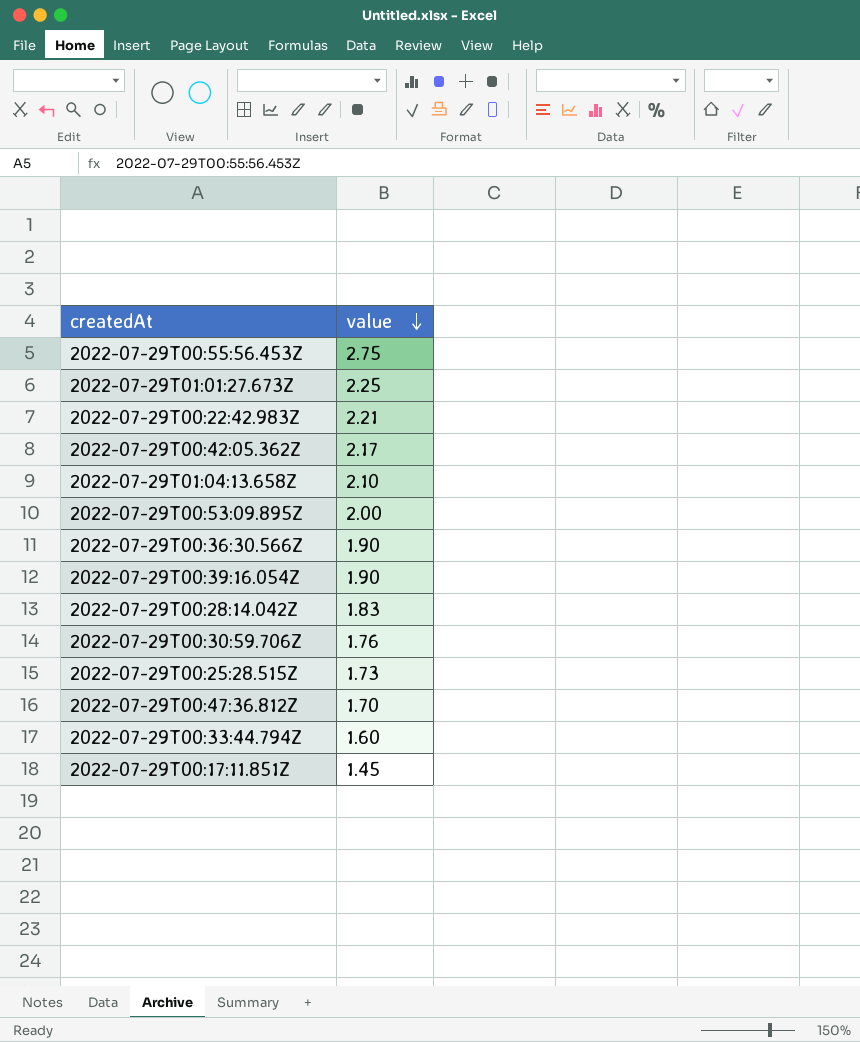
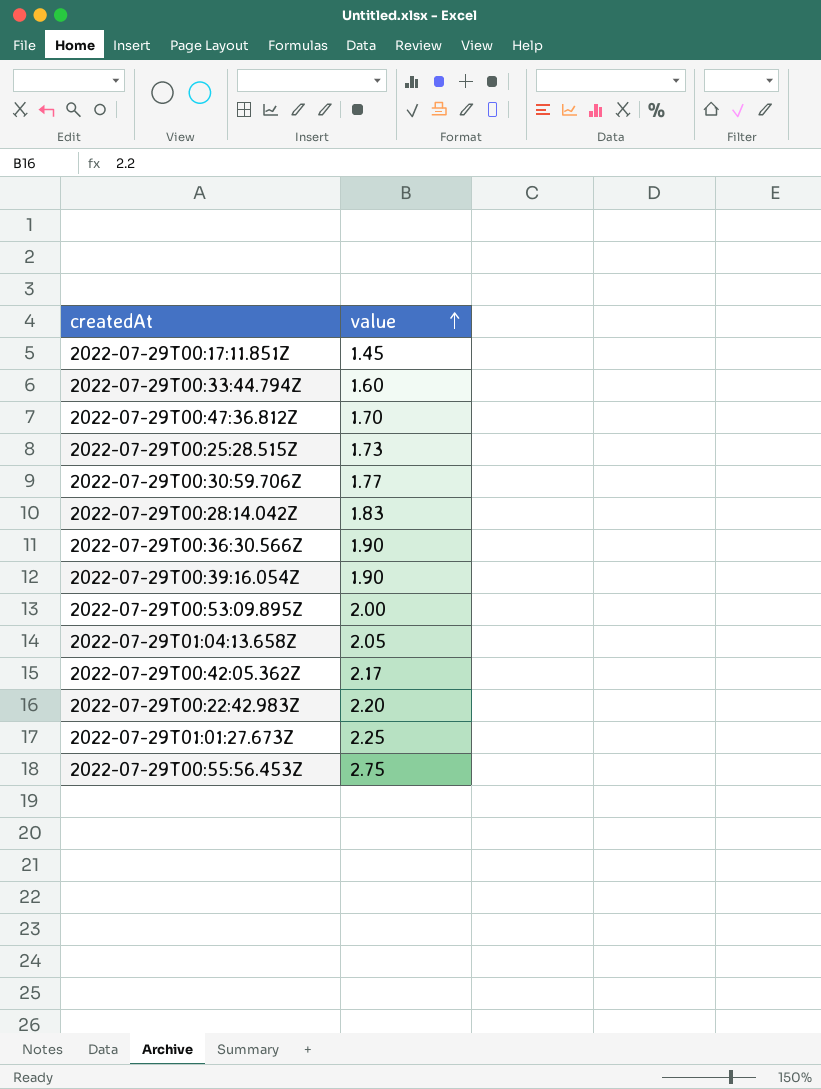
row order: value descending -> value ascending
2022-07-29T00:30:59.706Z | value: 1.76 -> 1.77
2022-07-29T01:04:13.658Z | value: 2.10 -> 2.05
2022-07-29T00:22:42.983Z | value: 2.21 -> 2.20

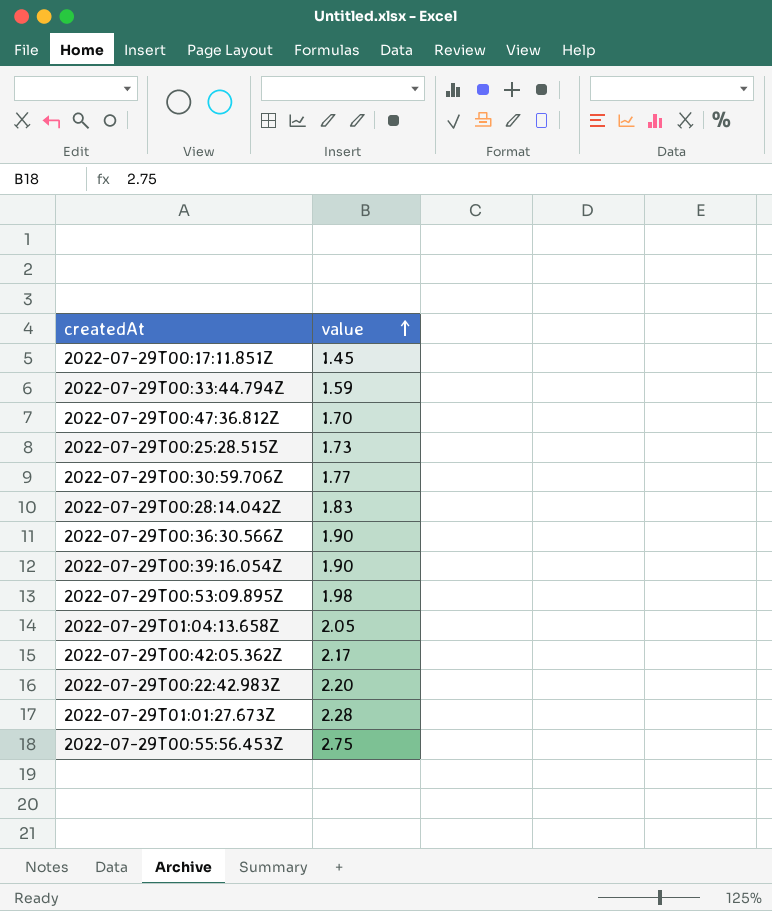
2022-07-29T00:33:44.794Z | value: 1.60 -> 1.59
2022-07-29T00:53:09.895Z | value: 2.00 -> 1.98
2022-07-29T01:01:27.673Z | value: 2.25 -> 2.28

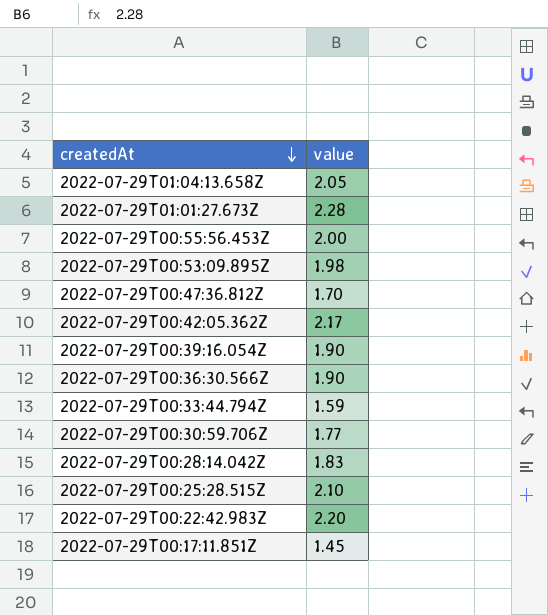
row order: value ascending -> createdAt descending
2022-07-29T00:55:56.453Z | value: 2.75 -> 2.00
2022-07-29T00:25:28.515Z | value: 1.73 -> 2.10

